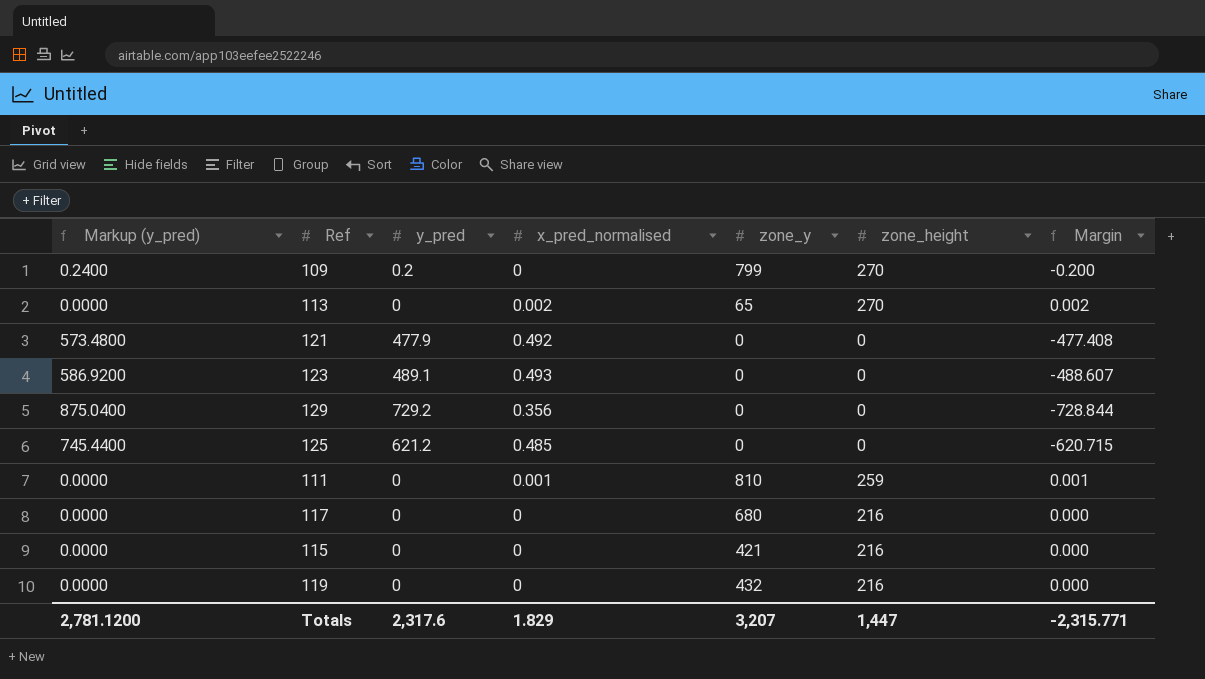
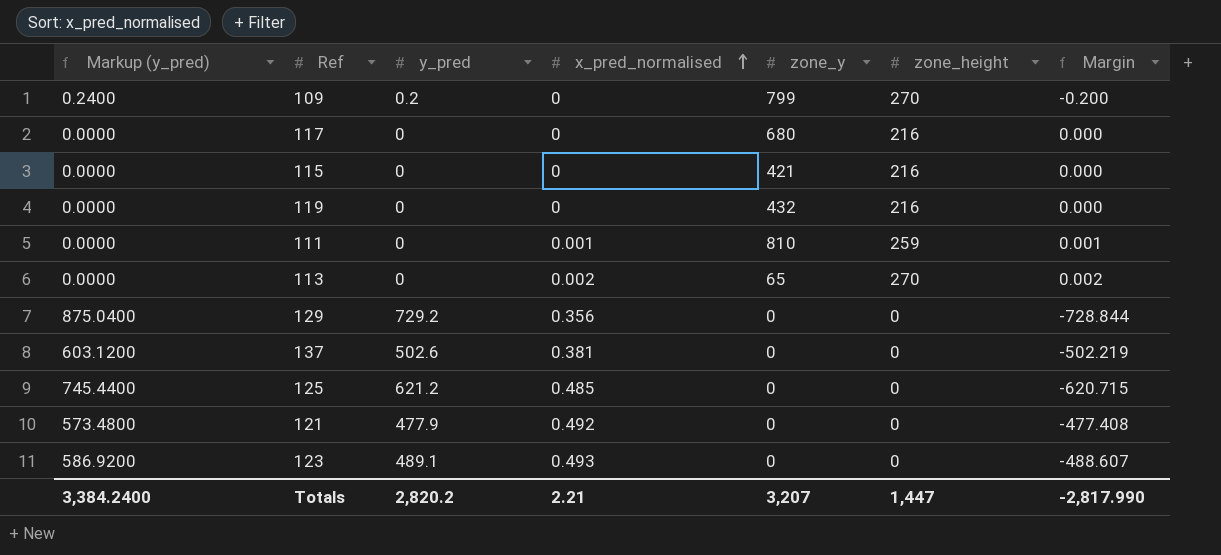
row order: none -> x_pred_normalised ascending
row 137: none -> 603.1200 | 502.6 | 0.381 | 0 | 0 | -502.219
Totals | Markup (y_pred): 2,781.1200 -> 3,384.2400
Totals | y_pred: 2,317.6 -> 2,820.2
Totals | x_pred_normalised: 1.829 -> 2.21
Totals | Margin: -2,315.771 -> -2,817.990

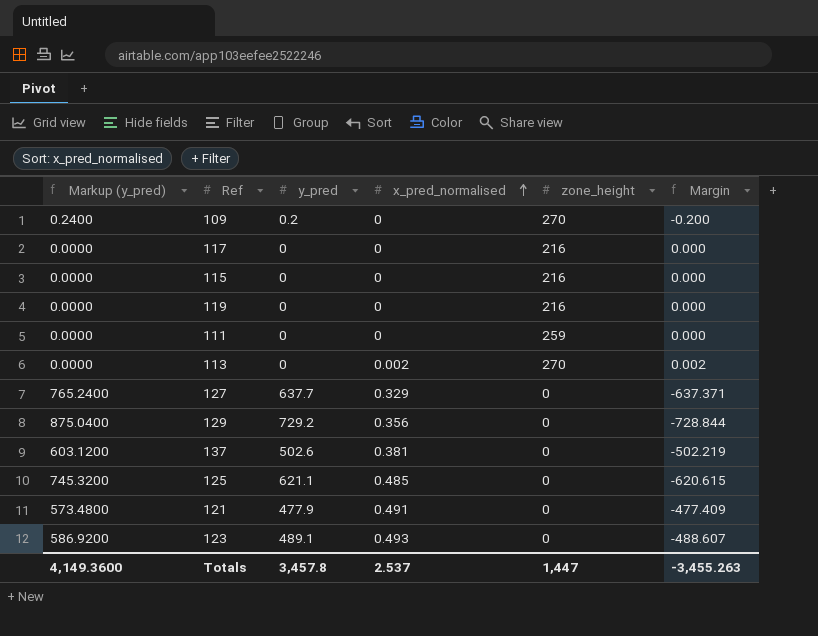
column zone_y | position: 5 -> none
111 | x_pred_normalised: 0.001 -> 0
111 | Margin: 0.001 -> 0.000
row 127: none -> 765.2400 | 637.7 | 0.329 | 0 | -637.371
125 | Markup (y_pred): 745.4400 -> 745.3200
125 | y_pred: 621.2 -> 621.1
125 | Margin: -620.715 -> -620.615
121 | x_pred_normalised: 0.492 -> 0.491
121 | Margin: -477.408 -> -477.409
Totals | Markup (y_pred): 3,384.2400 -> 4,149.3600
Totals | y_pred: 2,820.2 -> 3,457.8
Totals | x_pred_normalised: 2.21 -> 2.537
Totals | Margin: -2,817.990 -> -3,455.263

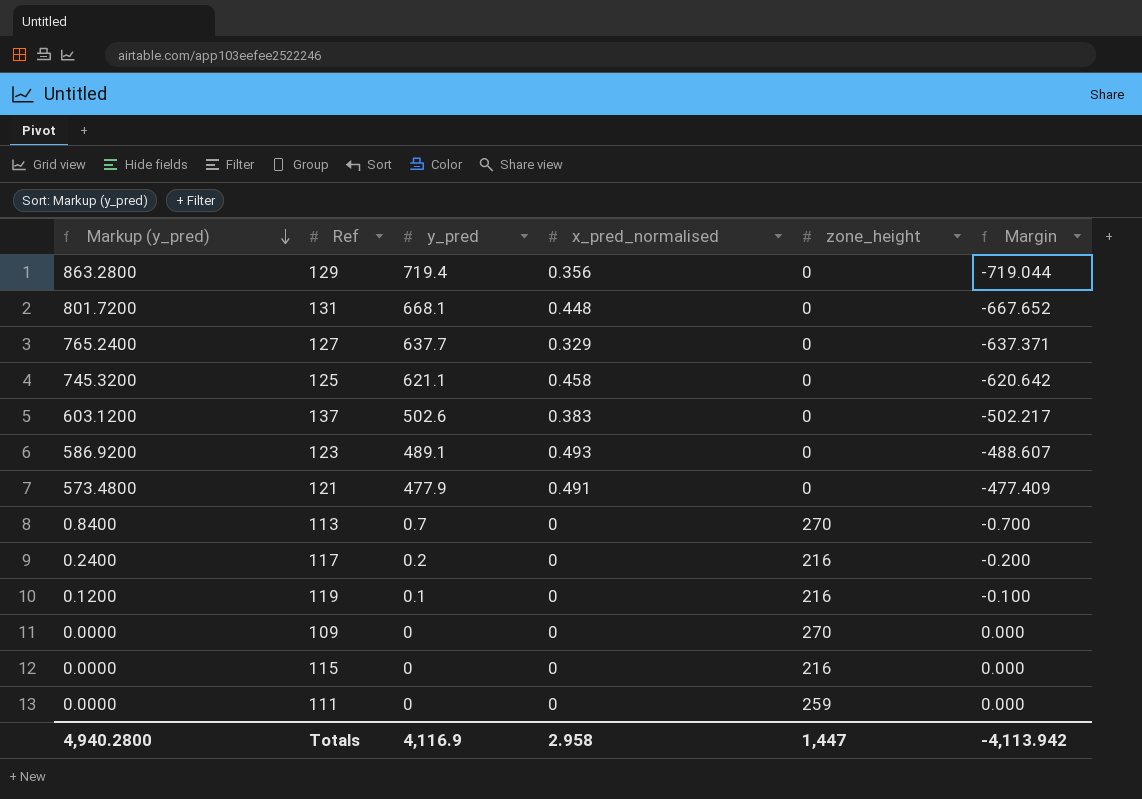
row order: x_pred_normalised ascending -> Markup (y_pred) descending
129 | Markup (y_pred): 875.0400 -> 863.2800
129 | y_pred: 729.2 -> 719.4
129 | Margin: -728.844 -> -719.044
row 131: none -> 801.7200 | 668.1 | 0.448 | 0 | -667.652
125 | x_pred_normalised: 0.485 -> 0.458
125 | Margin: -620.615 -> -620.642
137 | x_pred_normalised: 0.381 -> 0.383
137 | Margin: -502.219 -> -502.217
113 | Markup (y_pred): 0.0000 -> 0.8400
113 | y_pred: 0 -> 0.7
113 | x_pred_normalised: 0.002 -> 0
113 | Margin: 0.002 -> -0.700
117 | Markup (y_pred): 0.0000 -> 0.2400
117 | y_pred: 0 -> 0.2
117 | Margin: 0.000 -> -0.200
119 | Markup (y_pred): 0.0000 -> 0.1200
119 | y_pred: 0 -> 0.1
119 | Margin: 0.000 -> -0.100
109 | Markup (y_pred): 0.2400 -> 0.0000
109 | y_pred: 0.2 -> 0
109 | Margin: -0.200 -> 0.000
Totals | Markup (y_pred): 4,149.3600 -> 4,940.2800
Totals | y_pred: 3,457.8 -> 4,116.9
Totals | x_pred_normalised: 2.537 -> 2.958
Totals | Margin: -3,455.263 -> -4,113.942

